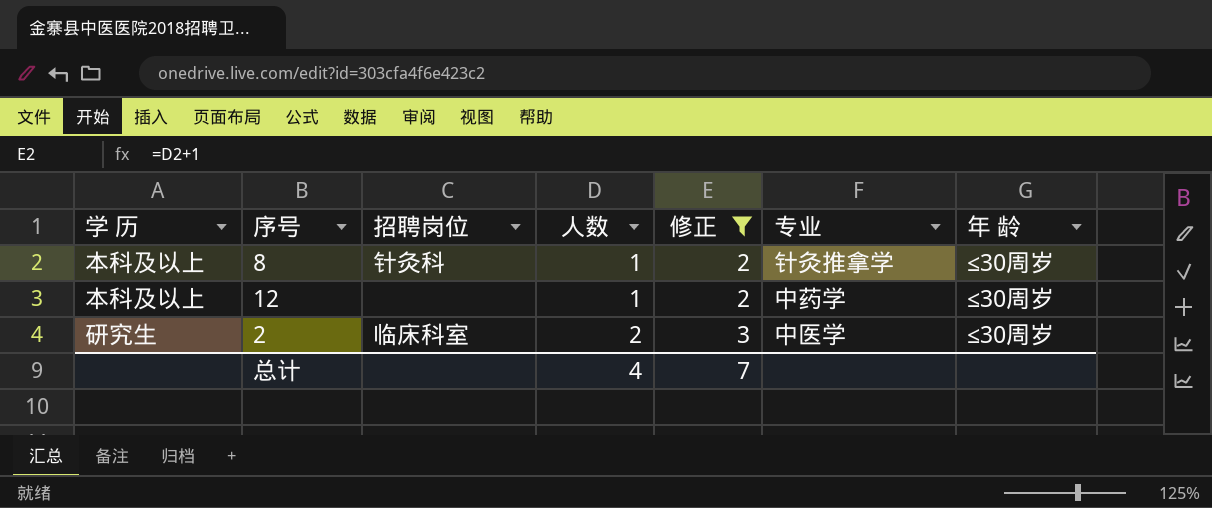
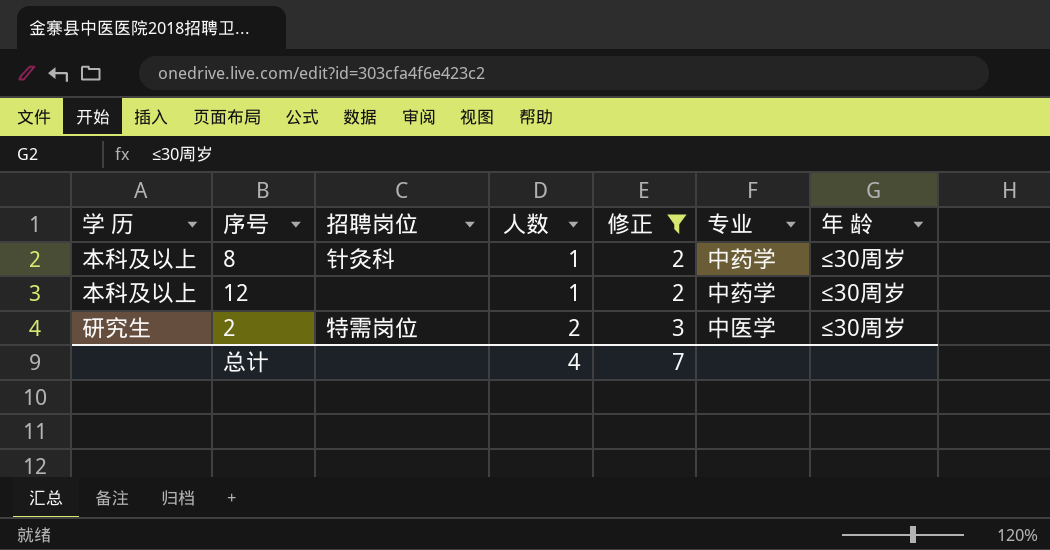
8 | 专业: 针灸推拿学 -> 中药学
2 | 招聘岗位: 临床科室 -> 特需岗位

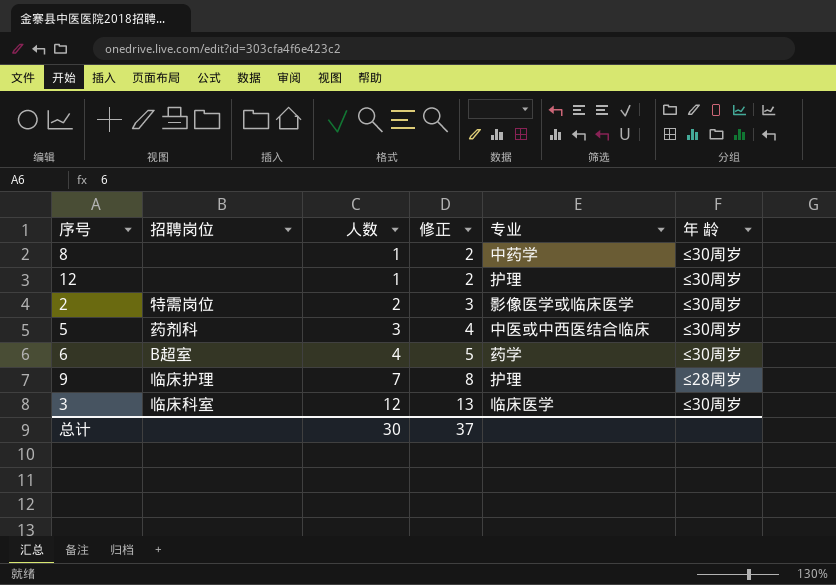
filter: 修正 <= 3 -> none
column 学 历 | position: 1 -> none
8 | 招聘岗位: 针灸科 -> none
12 | 专业: 中药学 -> 护理
2 | 专业: 中医学 -> 影像医学或临床医学
总计 | 人数: 4 -> 30
总计 | 修正: 7 -> 37

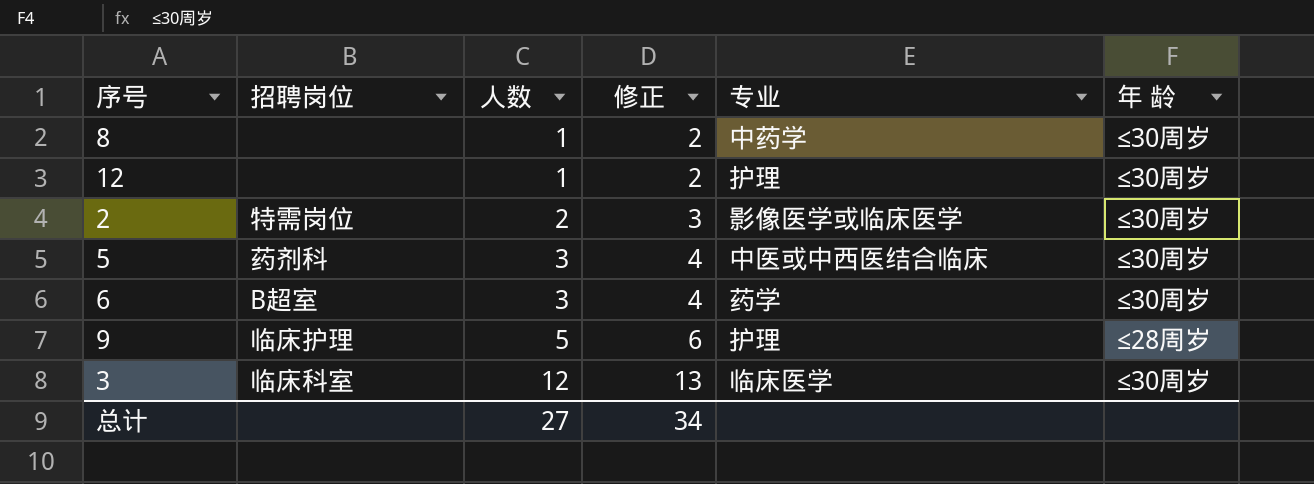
6 | 人数: 4 -> 3
6 | 修正: 5 -> 4
9 | 人数: 7 -> 5
9 | 修正: 8 -> 6
总计 | 人数: 30 -> 27
总计 | 修正: 37 -> 34

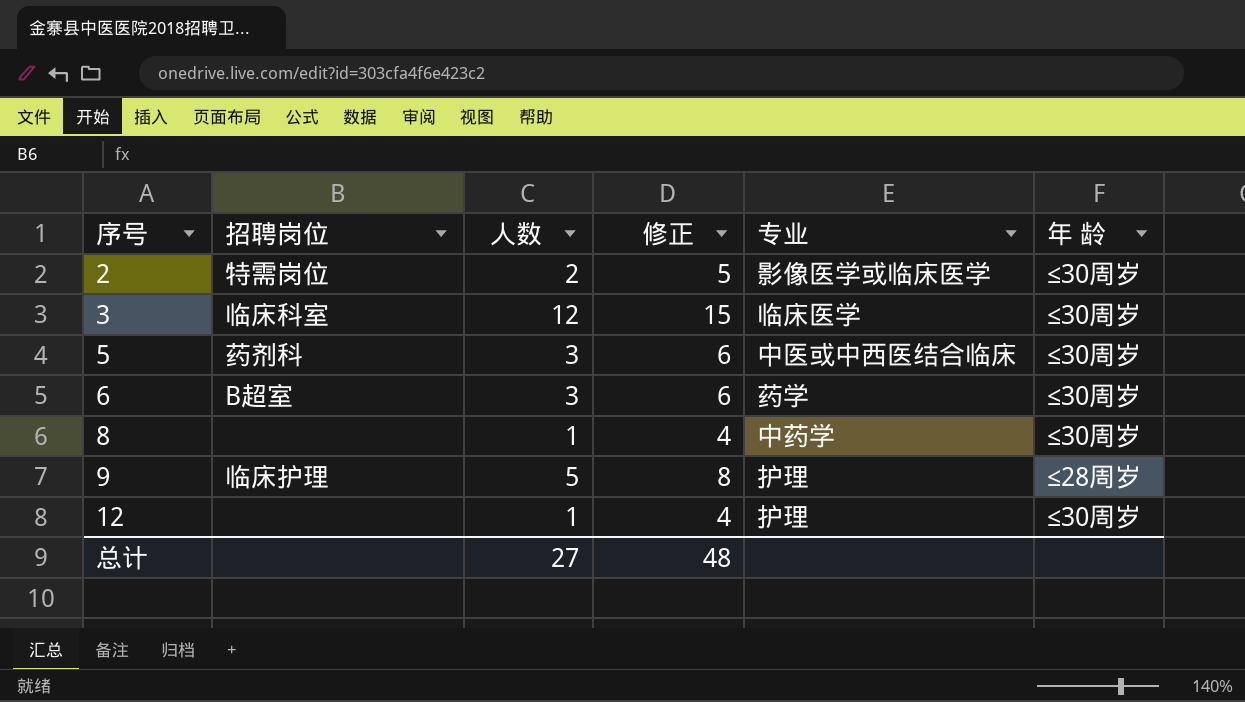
row order: 人数 ascending -> 序号 ascending
column 修正 | formula: [人数] + 1 -> [人数] + 3
总计 | 修正: 34 -> 48

